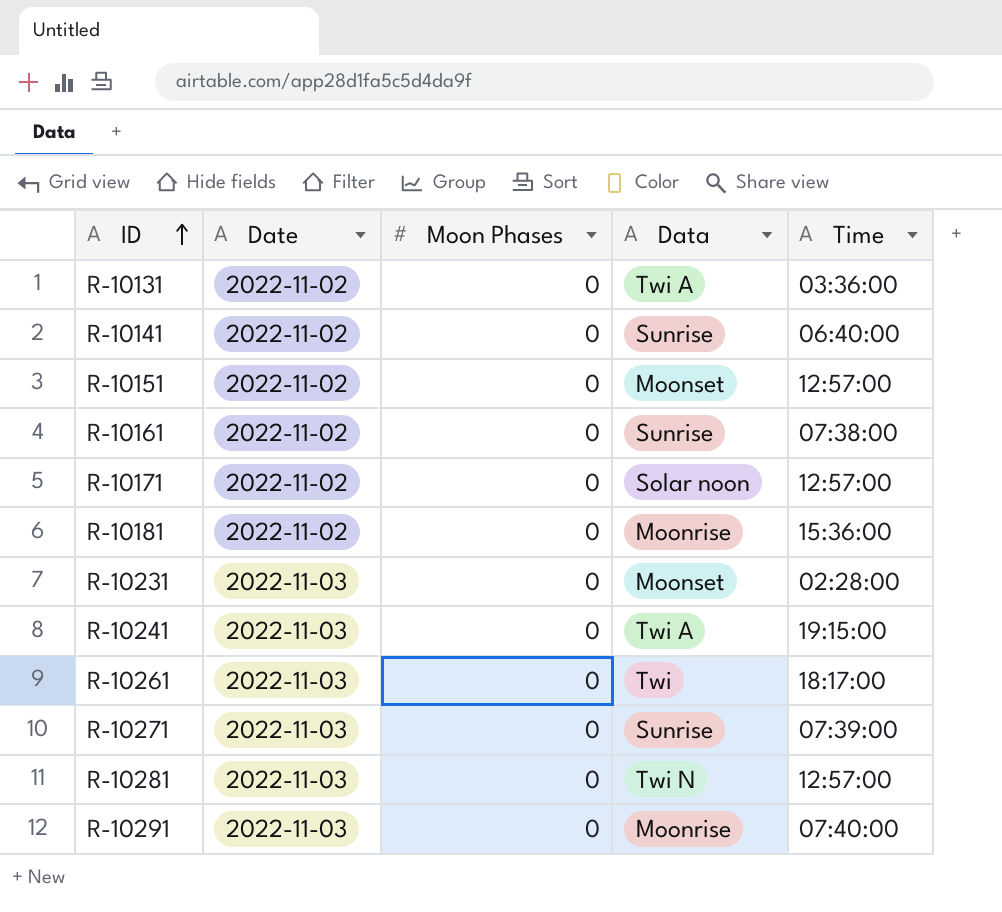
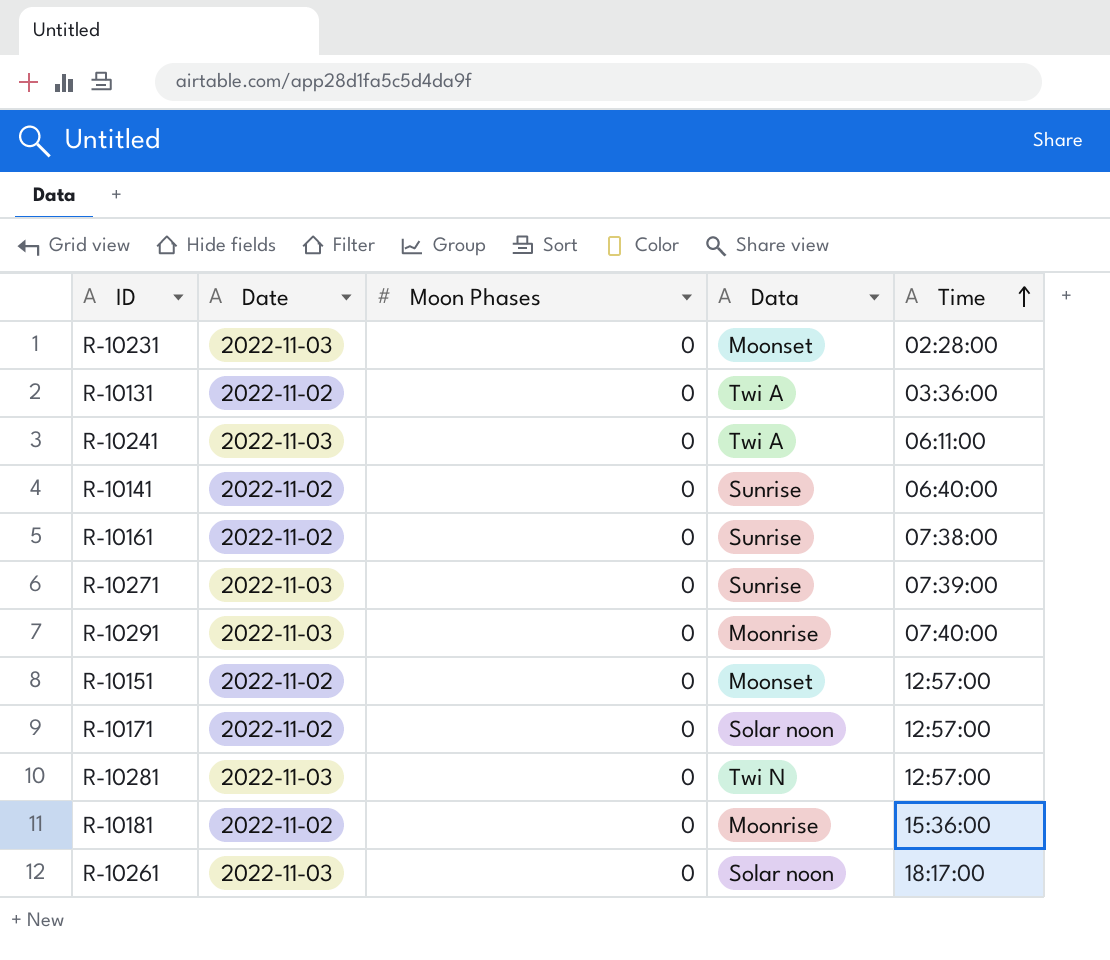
row order: ID ascending -> Time ascending
R-10241 | Time: 19:15:00 -> 06:11:00
R-10261 | Data: Twi -> Solar noon

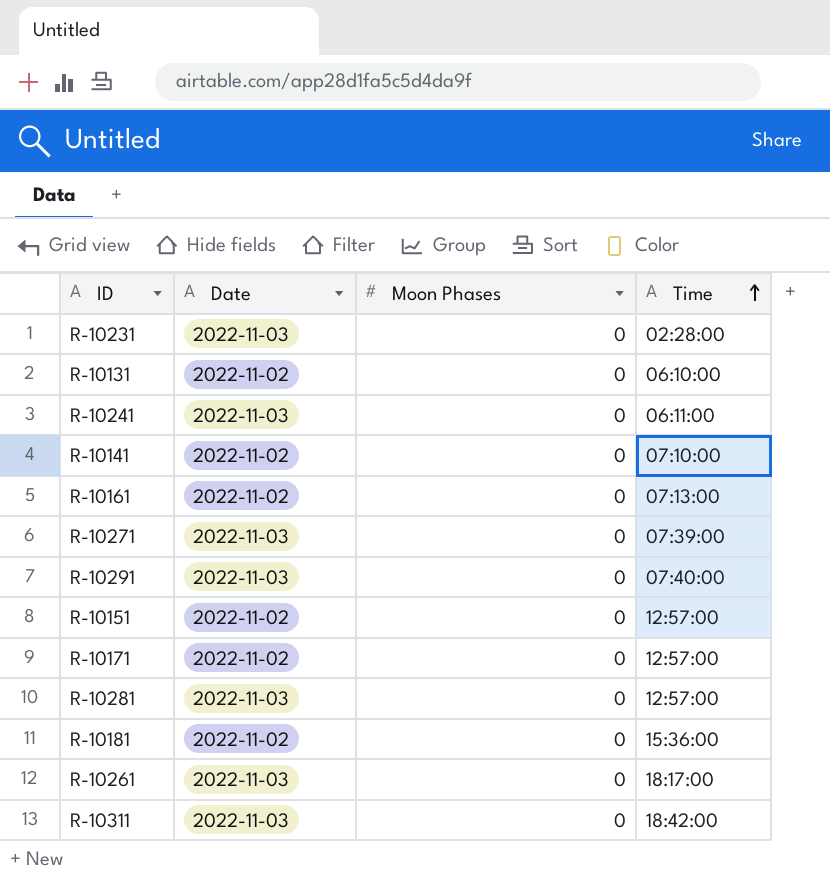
column Data | position: 4 -> none
R-10131 | Time: 03:36:00 -> 06:10:00
R-10141 | Time: 06:40:00 -> 07:10:00
R-10161 | Time: 07:38:00 -> 07:13:00
row R-10311: none -> 2022-11-03 | 0 | 18:42:00

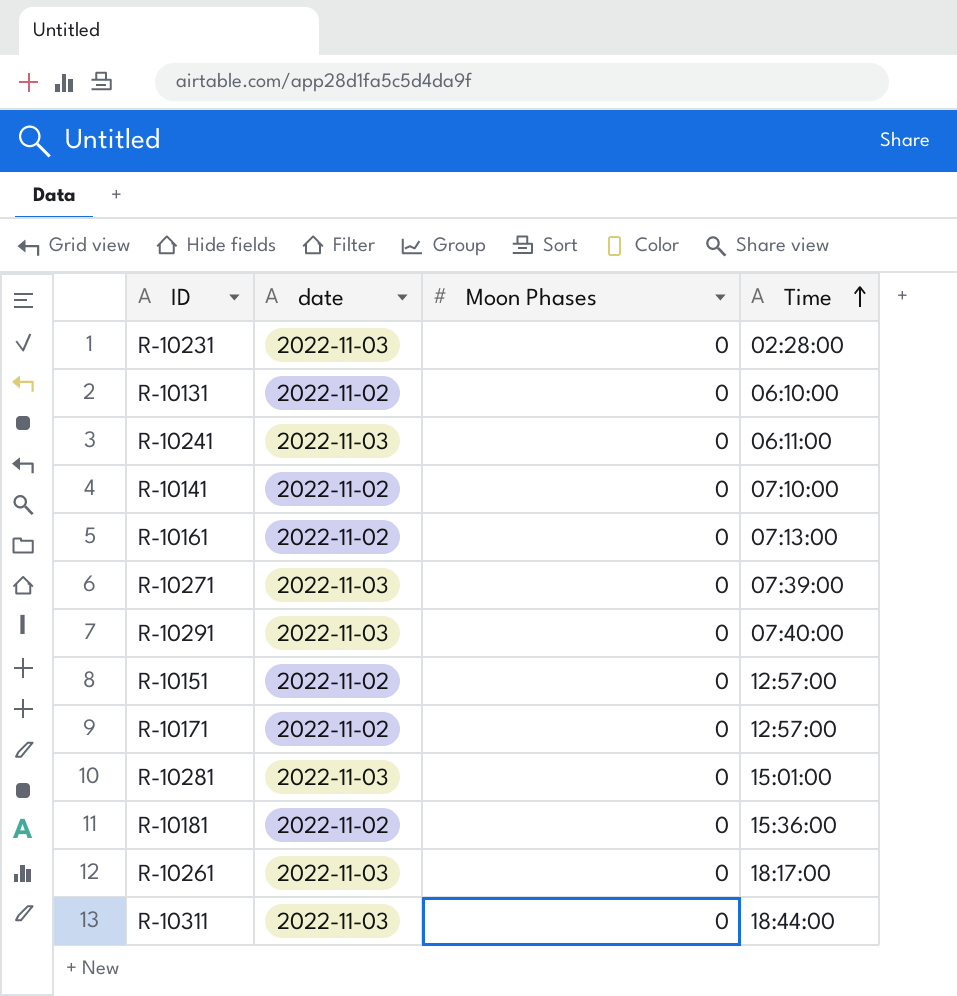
column name: Date -> date
R-10281 | Time: 12:57:00 -> 15:01:00
R-10311 | Time: 18:42:00 -> 18:44:00

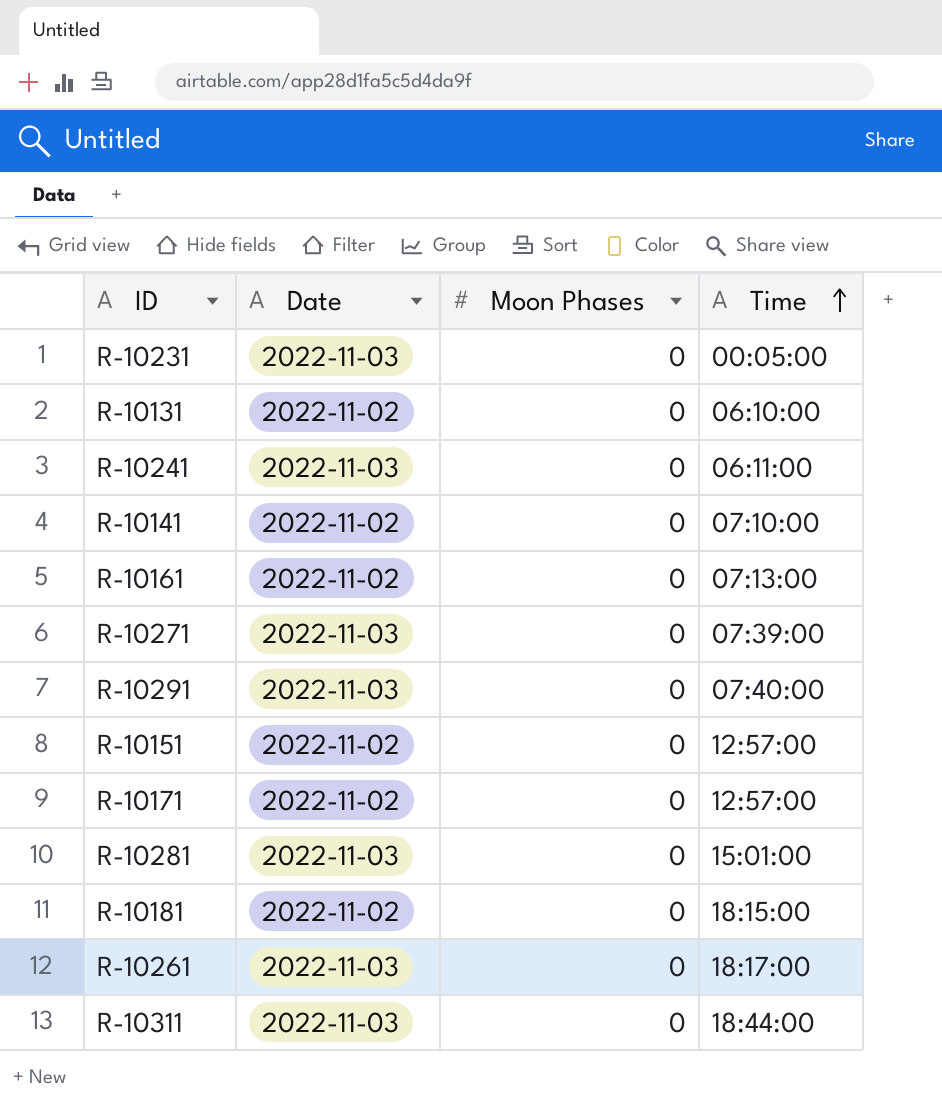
column name: date -> Date
R-10231 | Time: 02:28:00 -> 00:05:00
R-10181 | Time: 15:36:00 -> 18:15:00

